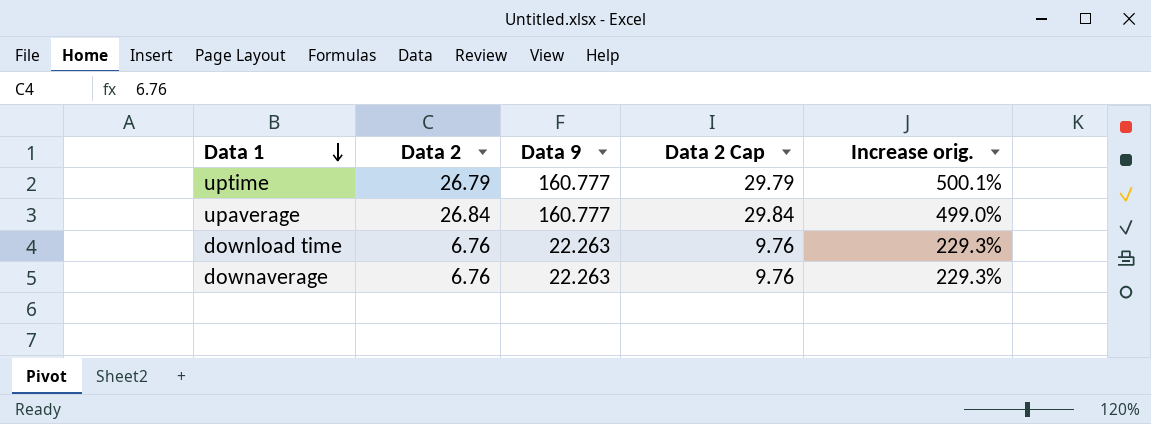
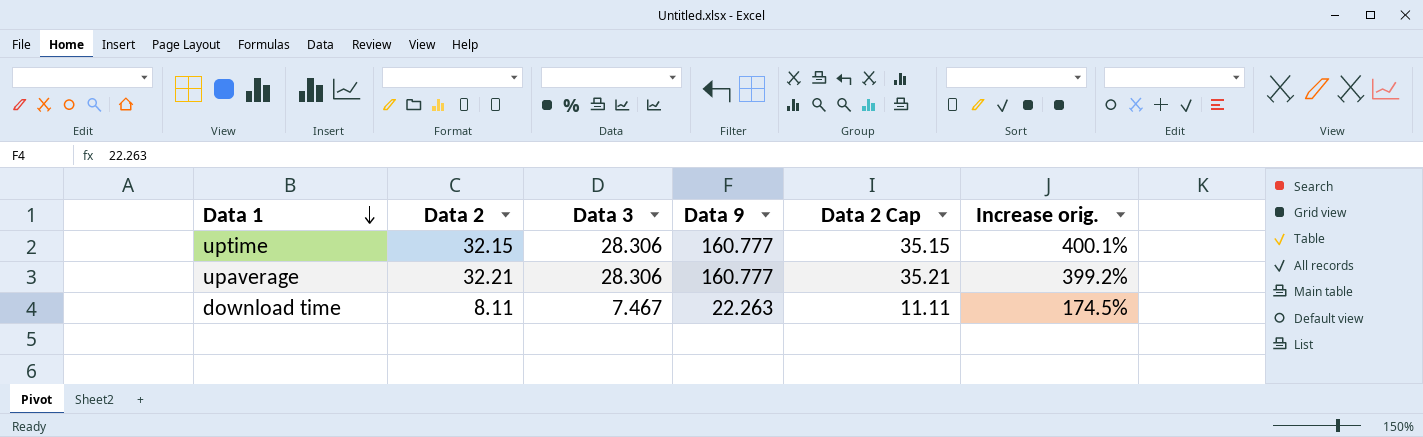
column Data 3 | position: none -> 3
row downaverage: 6.76 | 22.263 | 9.76 | 229.3% -> none
uptime | Data 2: 26.79 -> 32.15
uptime | Data 2 Cap: 29.79 -> 35.15
uptime | Increase orig.: 500.1% -> 400.1%
upaverage | Data 2: 26.84 -> 32.21
upaverage | Data 2 Cap: 29.84 -> 35.21
upaverage | Increase orig.: 499.0% -> 399.2%
download time | Data 2: 6.76 -> 8.11
download time | Data 2 Cap: 9.76 -> 11.11
download time | Increase orig.: 229.3% -> 174.5%

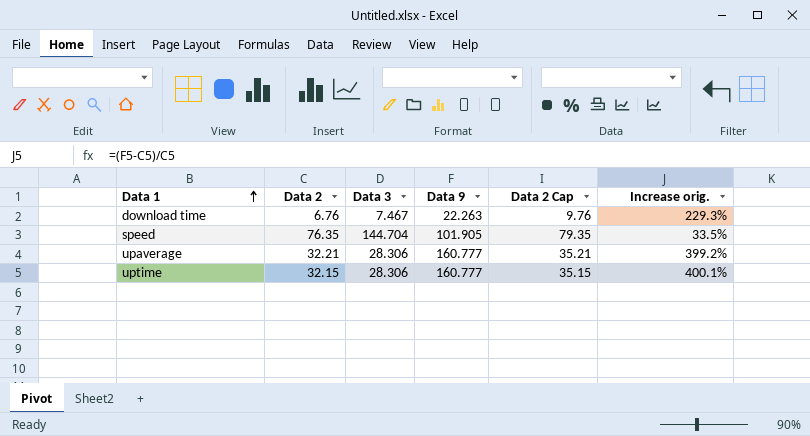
row order: Data 1 descending -> Data 1 ascending
download time | Data 2: 8.11 -> 6.76
download time | Data 2 Cap: 11.11 -> 9.76
download time | Increase orig.: 174.5% -> 229.3%
row speed: none -> 76.35 | 144.704 | 101.905 | 79.35 | 33.5%

